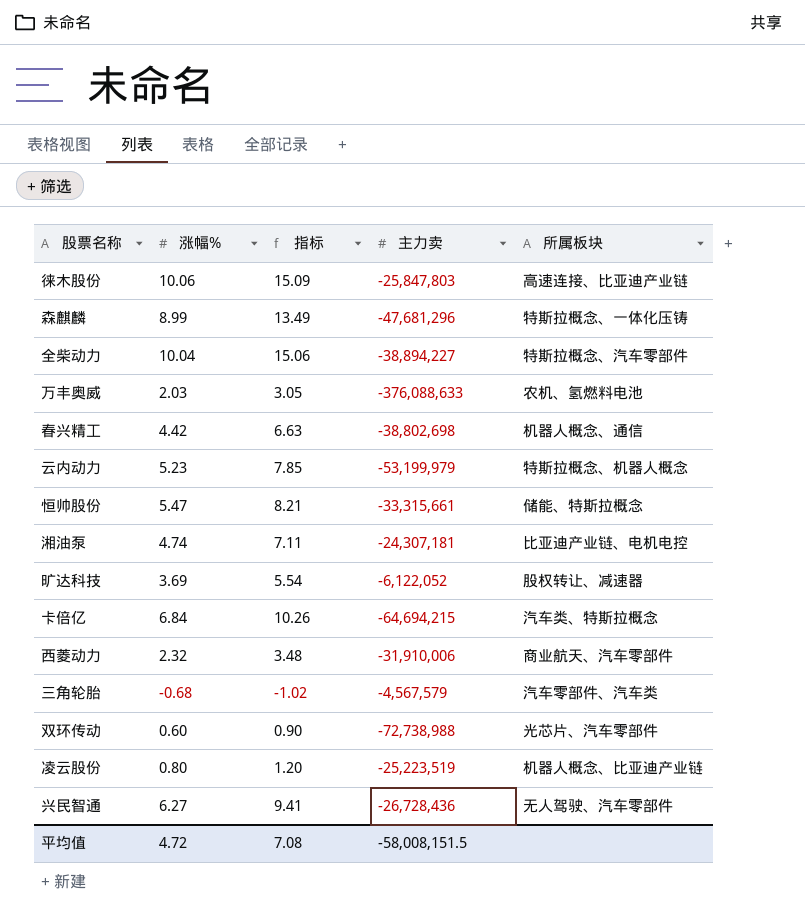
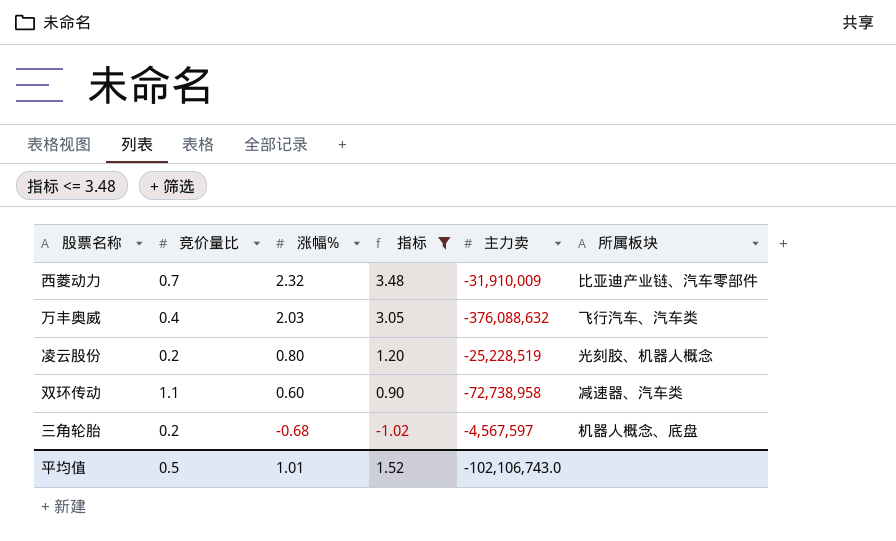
filter: none -> 指标 <= 3.48
row order: none -> 涨幅% descending
column 竞价量比 | position: none -> 2
西菱动力 | 主力卖: -31,910,006 -> -31,910,009
西菱动力 | 所属板块: 商业航天、汽车零部件 -> 比亚迪产业链、汽车零部件
万丰奥威 | 主力卖: -376,088,633 -> -376,088,632
万丰奥威 | 所属板块: 农机、氢燃料电池 -> 飞行汽车、汽车类
凌云股份 | 主力卖: -25,223,519 -> -25,228,519
凌云股份 | 所属板块: 机器人概念、比亚迪产业链 -> 光刻胶、机器人概念
双环传动 | 主力卖: -72,738,988 -> -72,738,958
双环传动 | 所属板块: 光芯片、汽车零部件 -> 减速器、汽车类
三角轮胎 | 主力卖: -4,567,579 -> -4,567,597
三角轮胎 | 所属板块: 汽车零部件、汽车类 -> 机器人概念、底盘
平均值 | 涨幅%: 4.72 -> 1.01
平均值 | 指标: 7.08 -> 1.52
平均值 | 主力卖: -58,008,151.5 -> -102,106,743.0

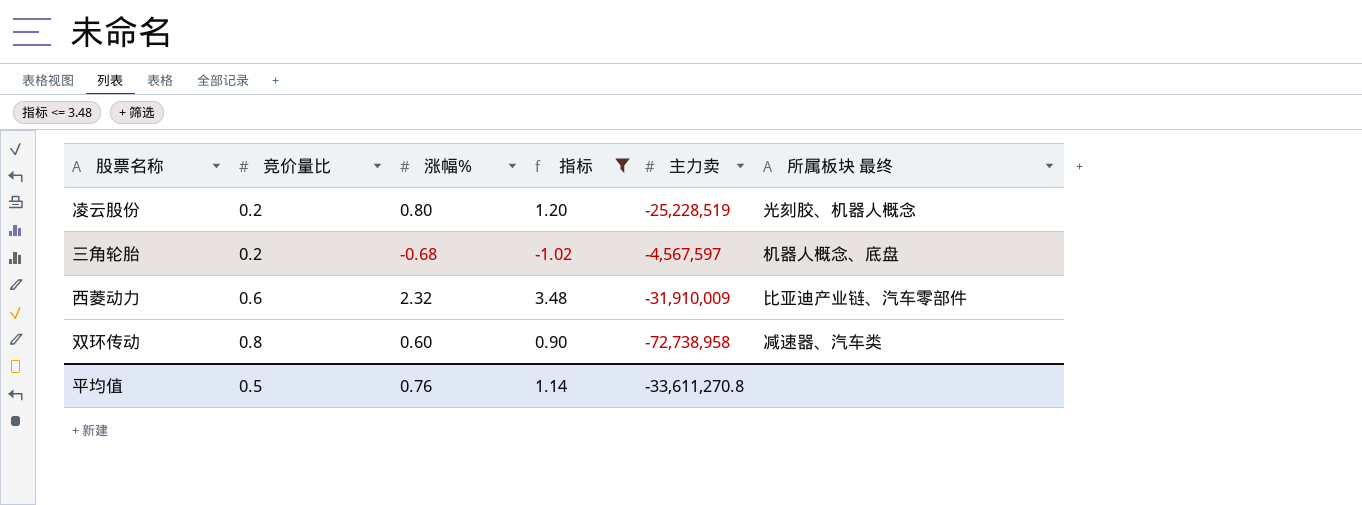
row order: 涨幅% descending -> 竞价量比 ascending
column name: 所属板块 -> 所属板块 最终
row 万丰奥威: 0.4 | 2.03 | 3.05 | -376,088,632 | 飞行汽车、汽车类 -> none
西菱动力 | 竞价量比: 0.7 -> 0.6
双环传动 | 竞价量比: 1.1 -> 0.8
平均值 | 涨幅%: 1.01 -> 0.76
平均值 | 指标: 1.52 -> 1.14
平均值 | 主力卖: -102,106,743.0 -> -33,611,270.8

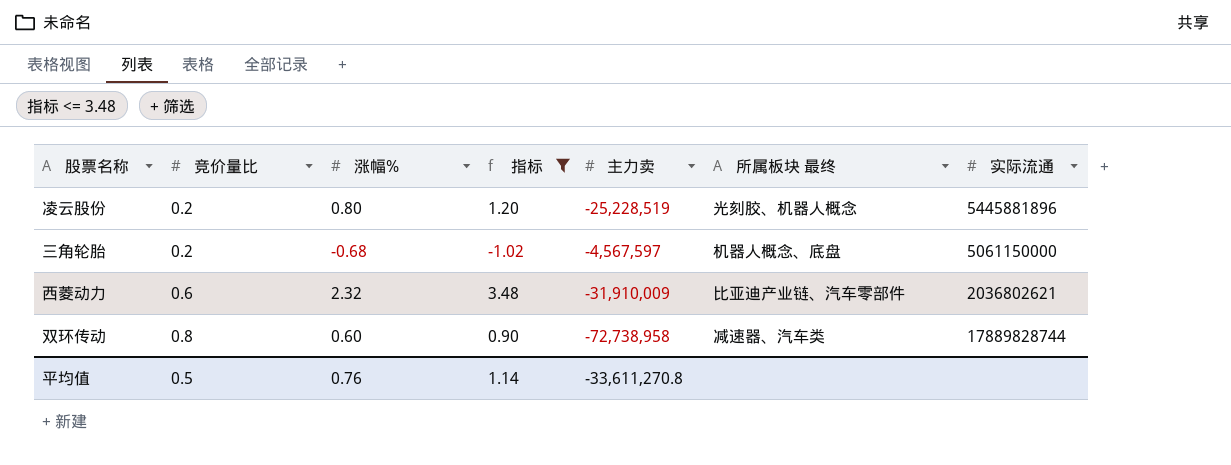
column 实际流通 | position: none -> 7

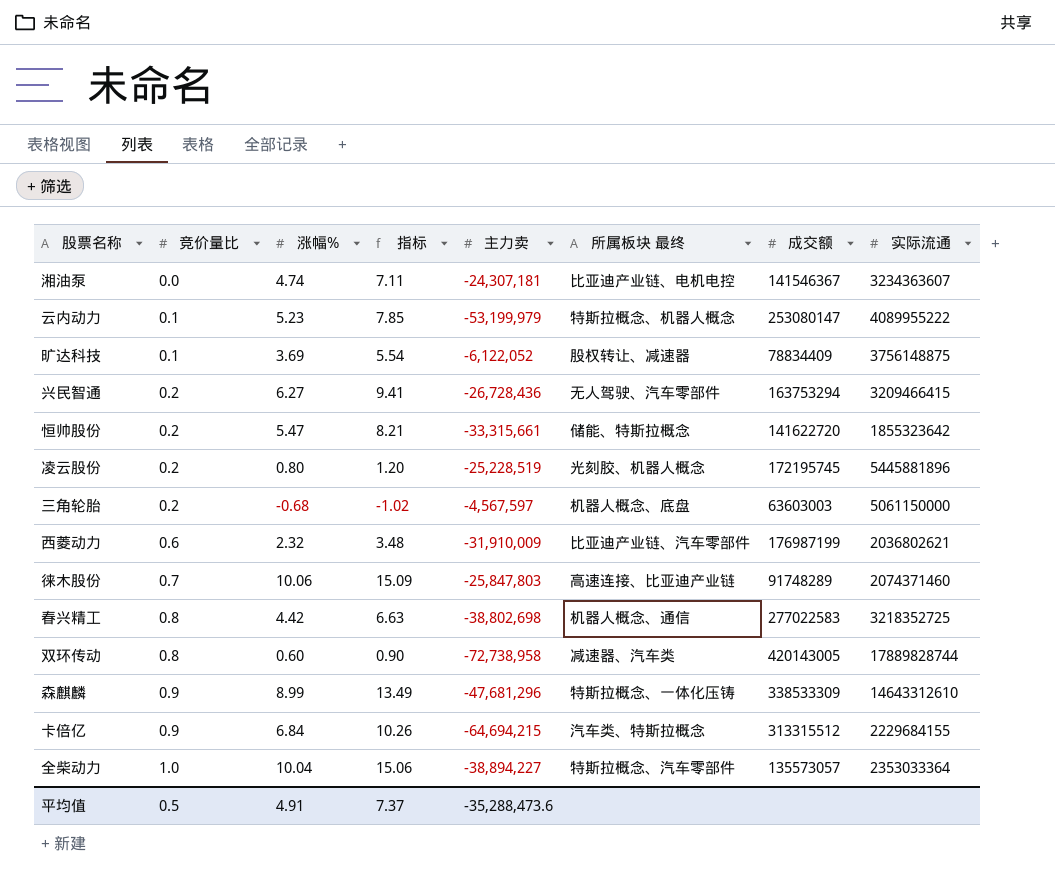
filter: 指标 <= 3.48 -> none
column 成交额 | position: none -> 7
平均值 | 涨幅%: 0.76 -> 4.91
平均值 | 指标: 1.14 -> 7.37
平均值 | 主力卖: -33,611,270.8 -> -35,288,473.6

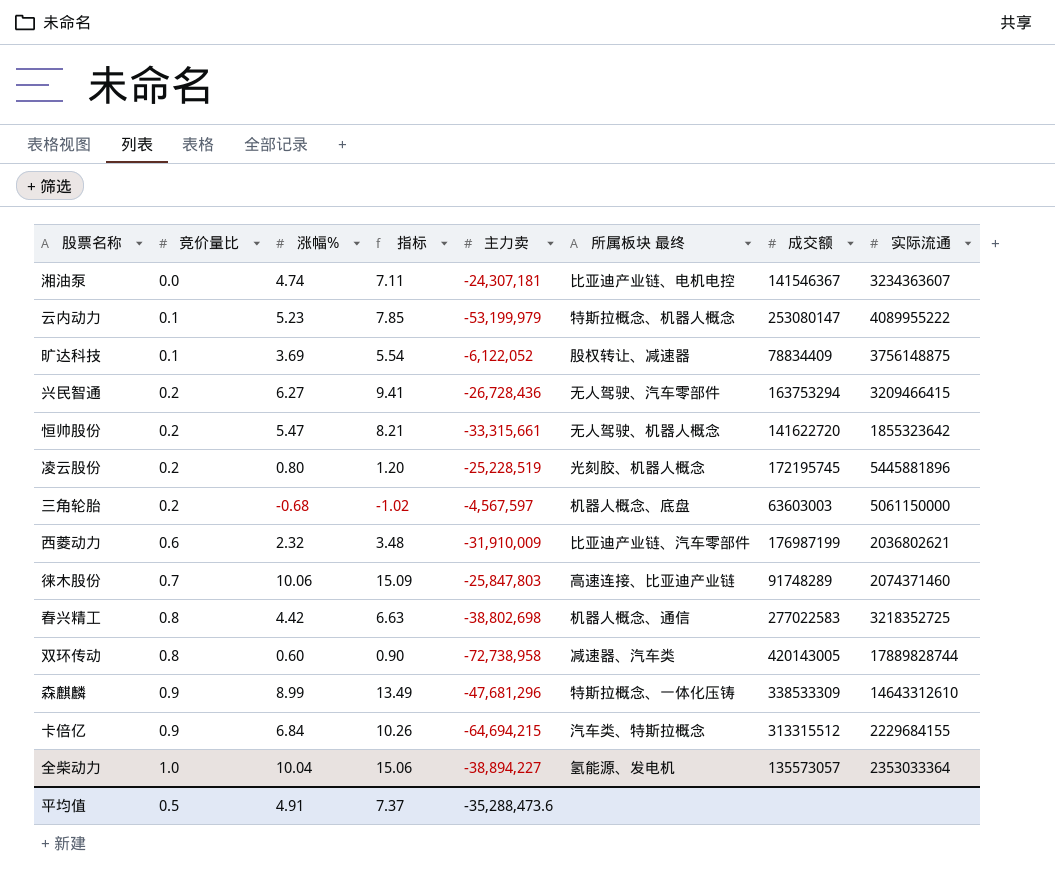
恒帅股份 | 所属板块 最终: 储能、特斯拉概念 -> 无人驾驶、机器人概念
全柴动力 | 所属板块 最终: 特斯拉概念、汽车零部件 -> 氢能源、发电机

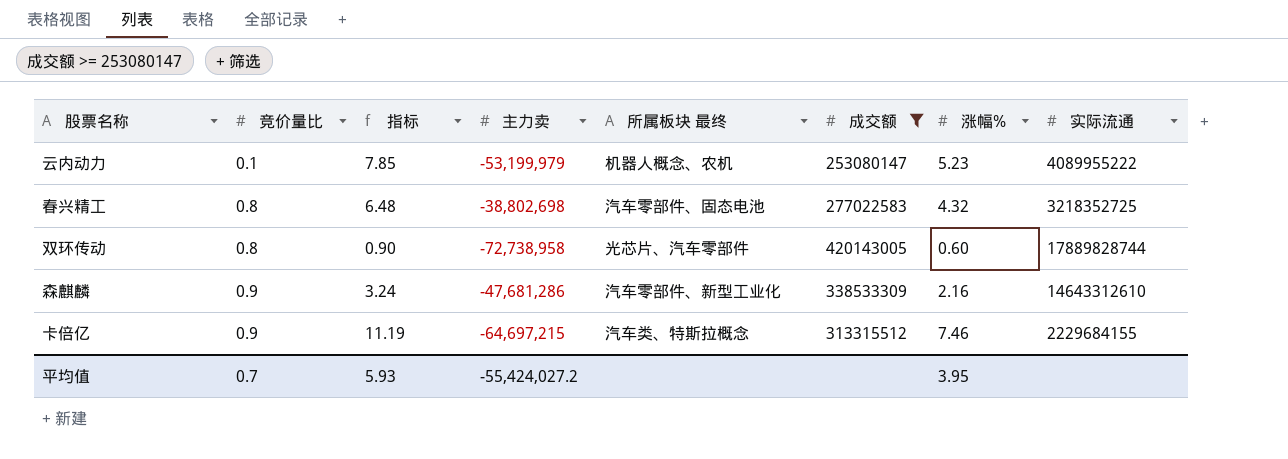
filter: none -> 成交额 >= 253080147
column 涨幅% | position: 3 -> 7
云内动力 | 所属板块 最终: 特斯拉概念、机器人概念 -> 机器人概念、农机
春兴精工 | 指标: 6.63 -> 6.48
春兴精工 | 所属板块 最终: 机器人概念、通信 -> 汽车零部件、固态电池
春兴精工 | 涨幅%: 4.42 -> 4.32
双环传动 | 所属板块 最终: 减速器、汽车类 -> 光芯片、汽车零部件
森麒麟 | 指标: 13.49 -> 3.24
森麒麟 | 主力卖: -47,681,296 -> -47,681,286
森麒麟 | 所属板块 最终: 特斯拉概念、一体化压铸 -> 汽车零部件、新型工业化
森麒麟 | 涨幅%: 8.99 -> 2.16
卡倍亿 | 指标: 10.26 -> 11.19
卡倍亿 | 主力卖: -64,694,215 -> -64,697,215
卡倍亿 | 涨幅%: 6.84 -> 7.46
平均值 | 竞价量比: 0.5 -> 0.7
平均值 | 指标: 7.37 -> 5.93
平均值 | 主力卖: -35,288,473.6 -> -55,424,027.2
平均值 | 涨幅%: 4.91 -> 3.95

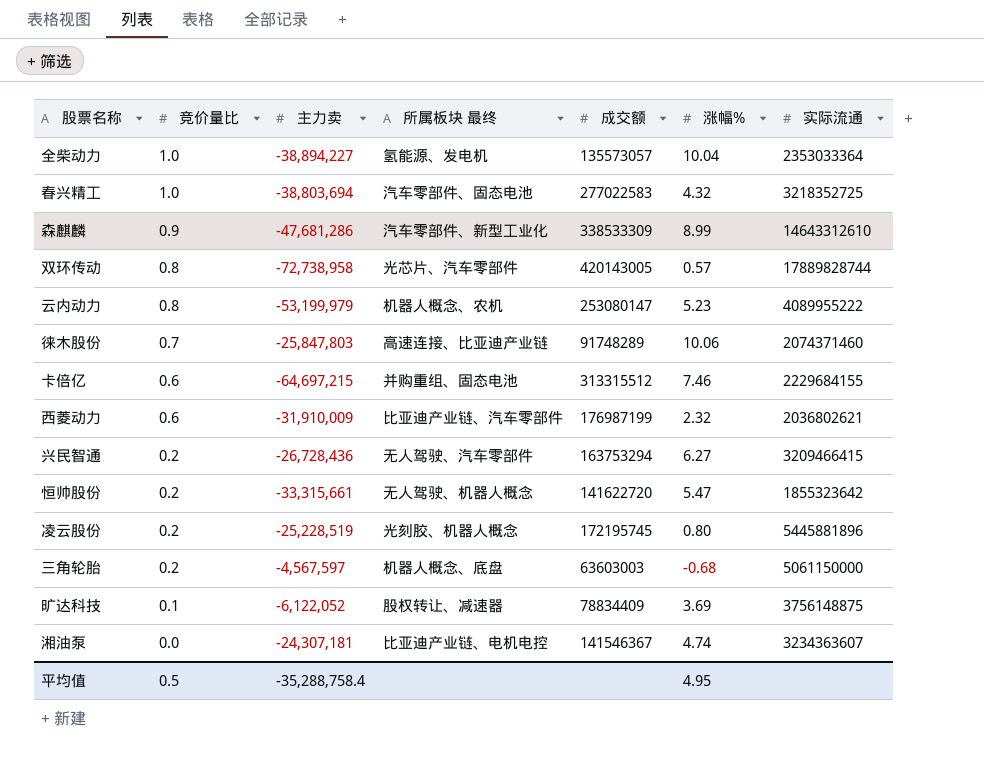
filter: 成交额 >= 253080147 -> none
row order: 竞价量比 ascending -> 竞价量比 descending
column 指标 | formula: [涨幅%] * 1.5 -> none
春兴精工 | 竞价量比: 0.8 -> 1.0
春兴精工 | 主力卖: -38,802,698 -> -38,803,694
森麒麟 | 涨幅%: 2.16 -> 8.99
双环传动 | 涨幅%: 0.60 -> 0.57
云内动力 | 竞价量比: 0.1 -> 0.8
卡倍亿 | 竞价量比: 0.9 -> 0.6
卡倍亿 | 所属板块 最终: 汽车类、特斯拉概念 -> 并购重组、固态电池
平均值 | 竞价量比: 0.7 -> 0.5
平均值 | 主力卖: -55,424,027.2 -> -35,288,758.4
平均值 | 涨幅%: 3.95 -> 4.95

